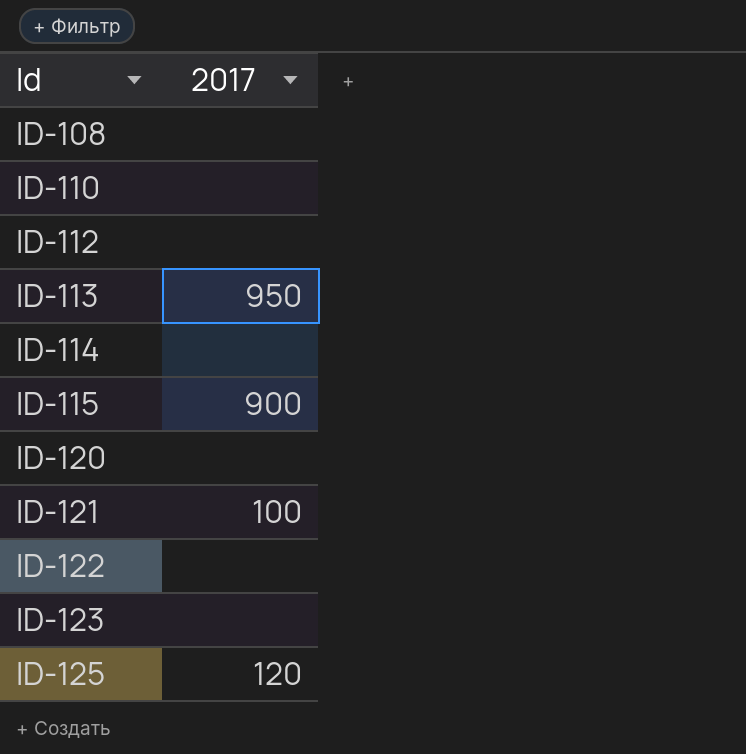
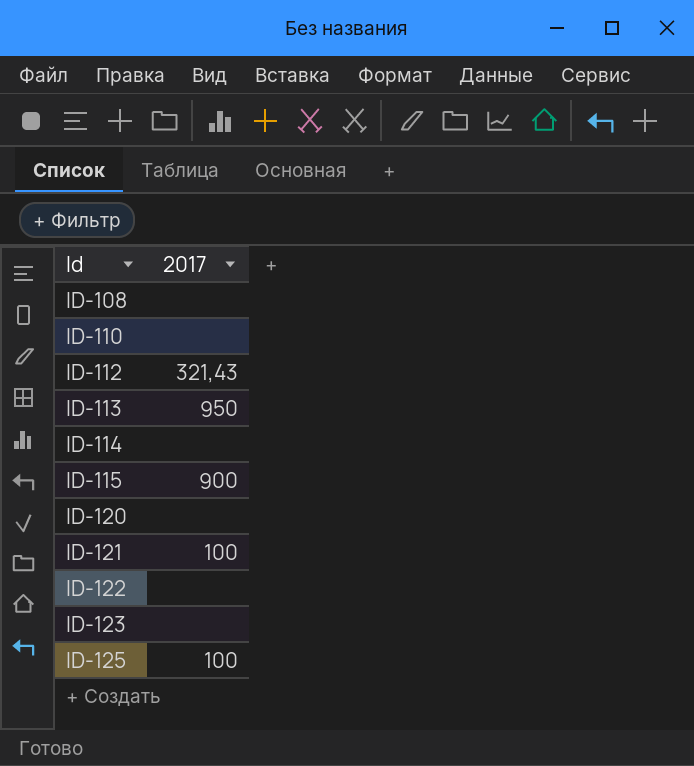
ID-112 | 2017: none -> 321,43
ID-125 | 2017: 120 -> 100

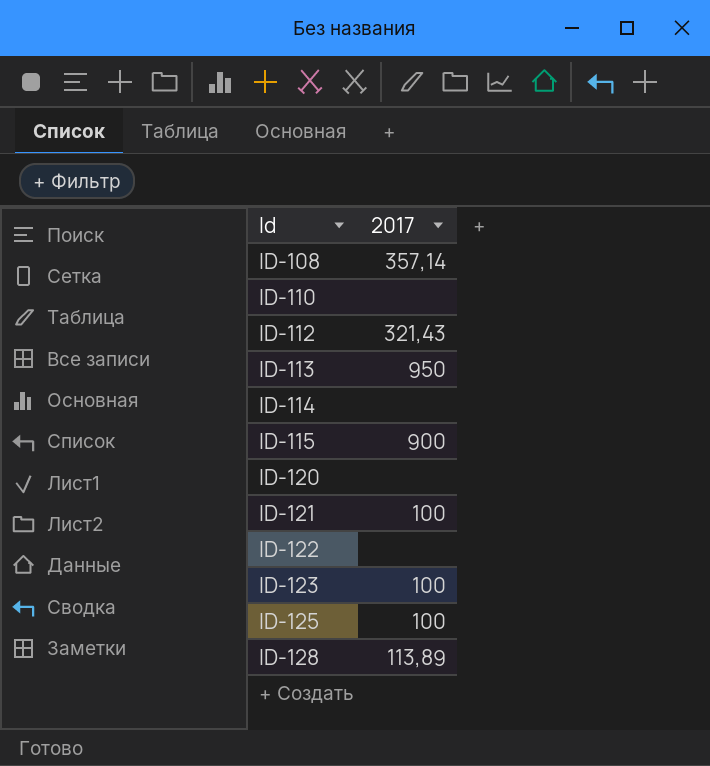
ID-108 | 2017: none -> 357,14
ID-123 | 2017: none -> 100
row ID-128: none -> 113,89

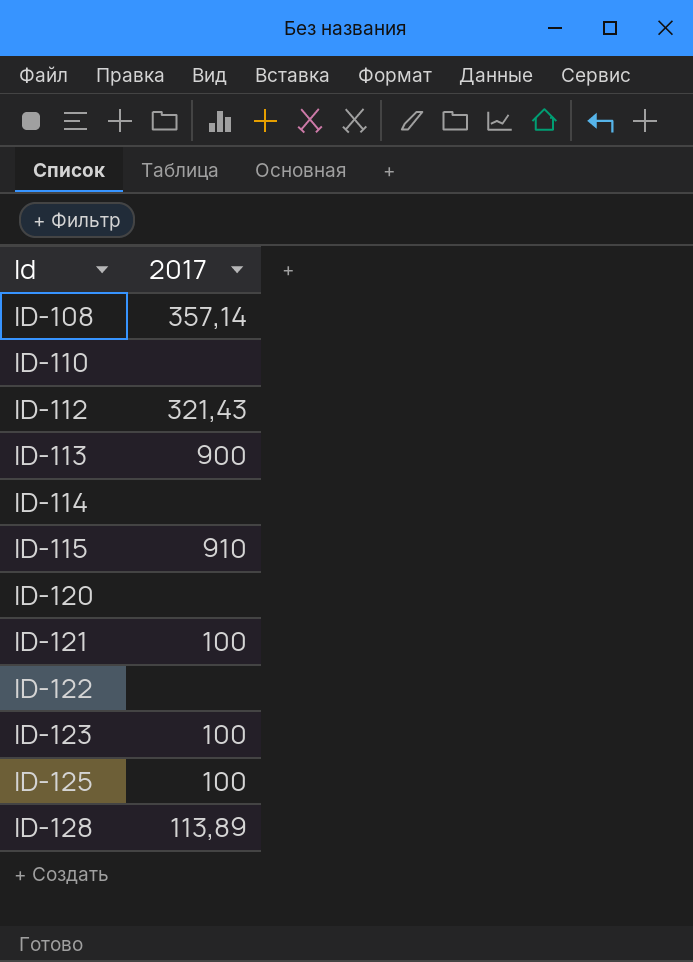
ID-113 | 2017: 950 -> 900
ID-115 | 2017: 900 -> 910

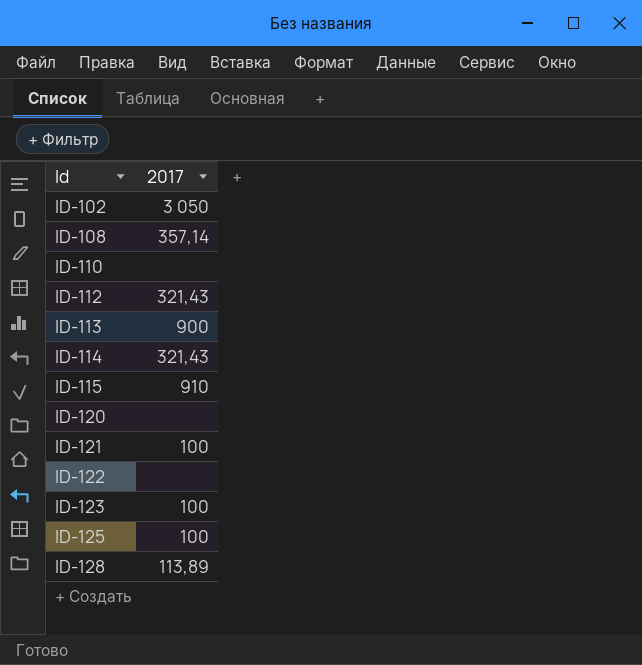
row ID-102: none -> 3 050
ID-114 | 2017: none -> 321,43

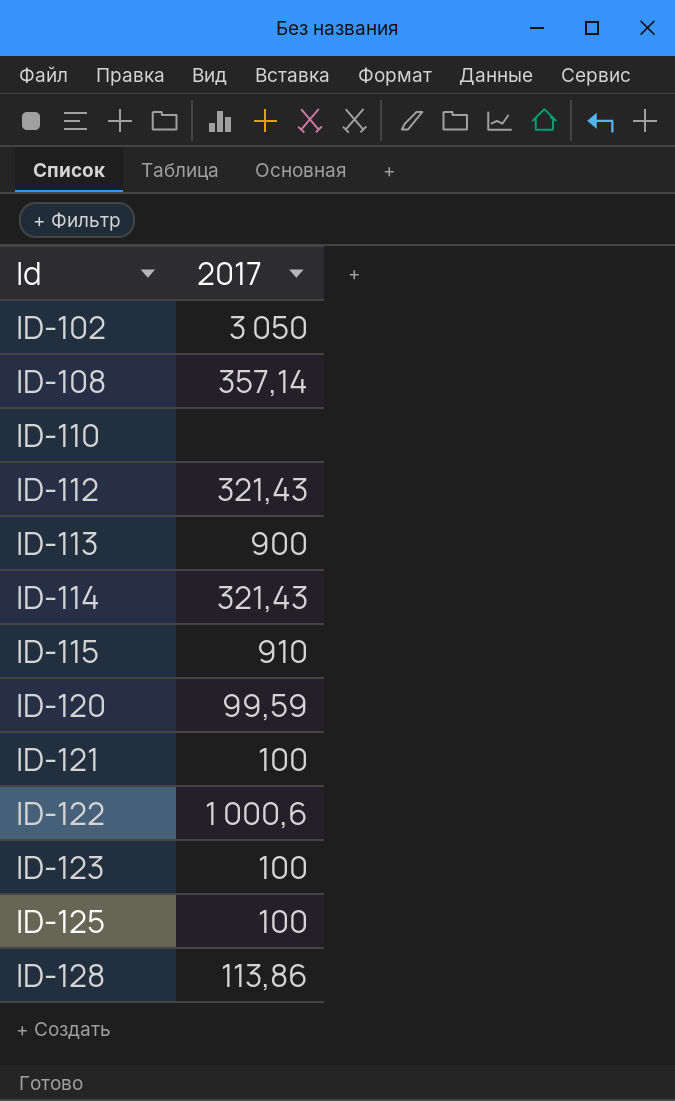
ID-120 | 2017: none -> 99,59
ID-122 | 2017: none -> 1 000,6
ID-128 | 2017: 113,89 -> 113,86

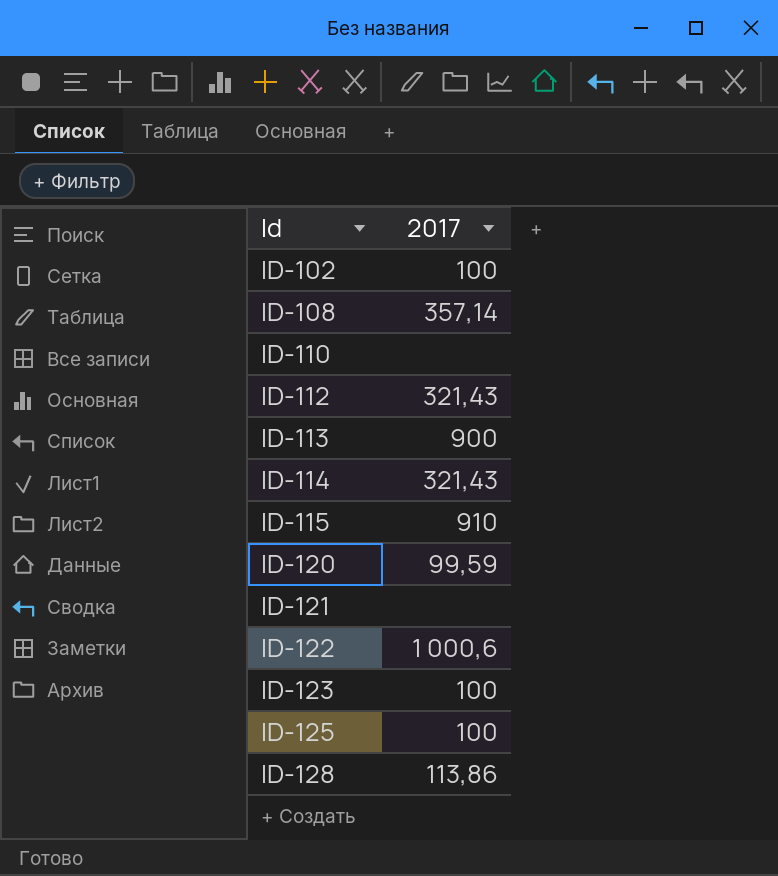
ID-102 | 2017: 3 050 -> 100
ID-121 | 2017: 100 -> none

